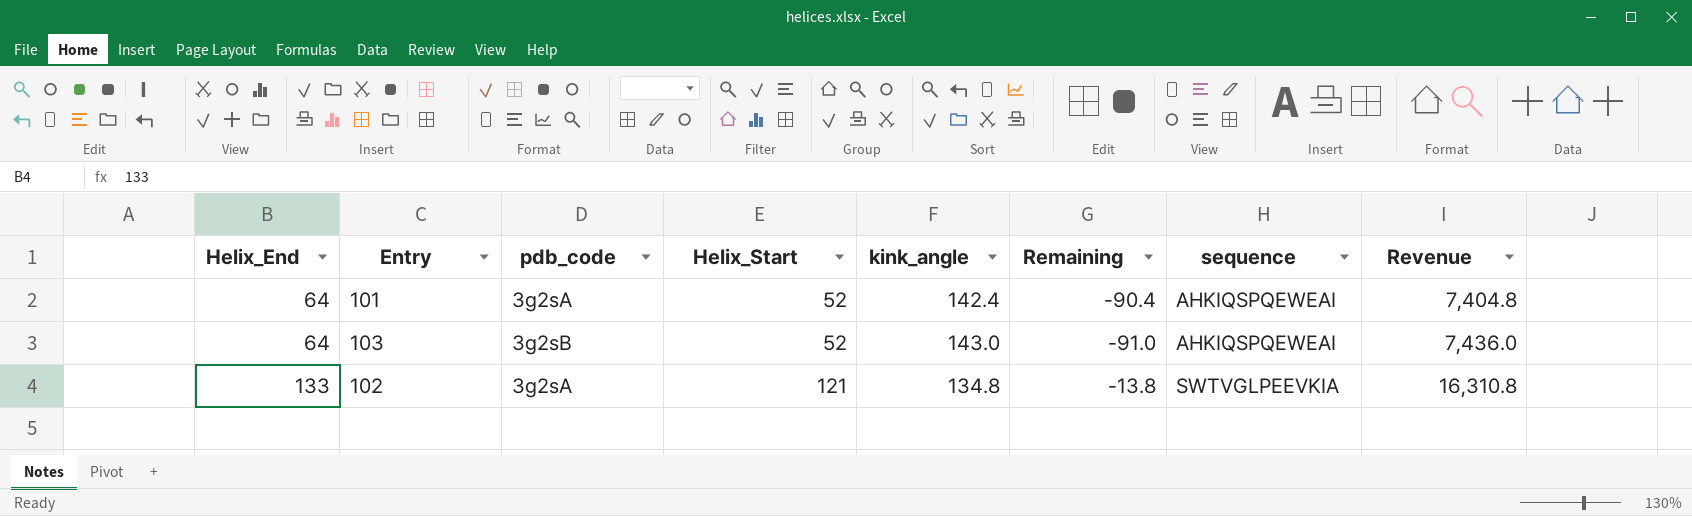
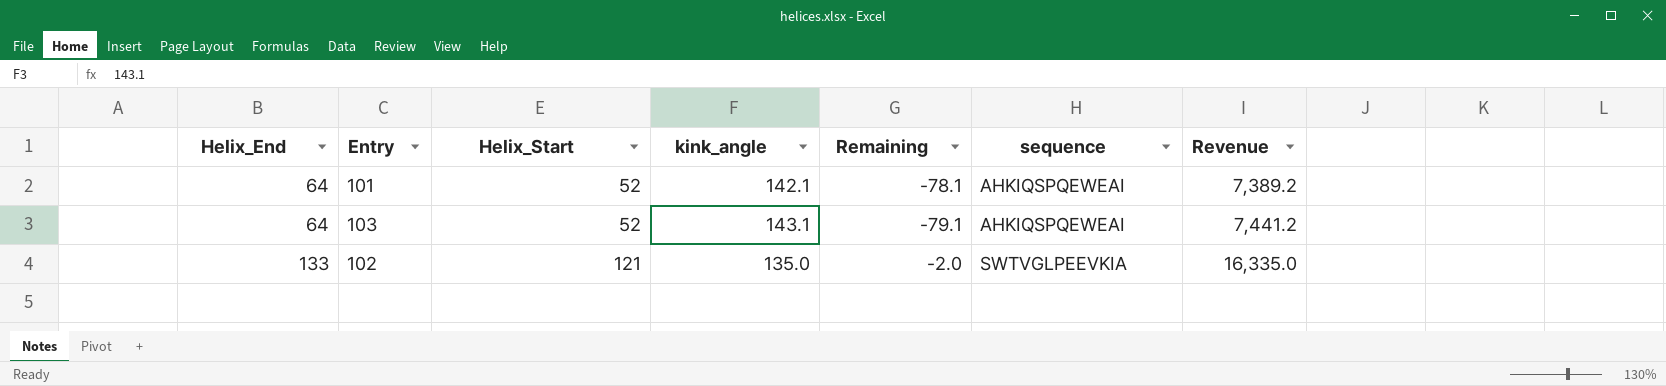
column pdb_code | position: 3 -> none
column Remaining | formula: [Helix_Start] - [kink_angle] -> [Helix_End] - [kink_angle]
101 | kink_angle: 142.4 -> 142.1
101 | Revenue: 7,404.8 -> 7,389.2
103 | kink_angle: 143.0 -> 143.1
103 | Revenue: 7,436.0 -> 7,441.2
102 | kink_angle: 134.8 -> 135.0
102 | Revenue: 16,310.8 -> 16,335.0

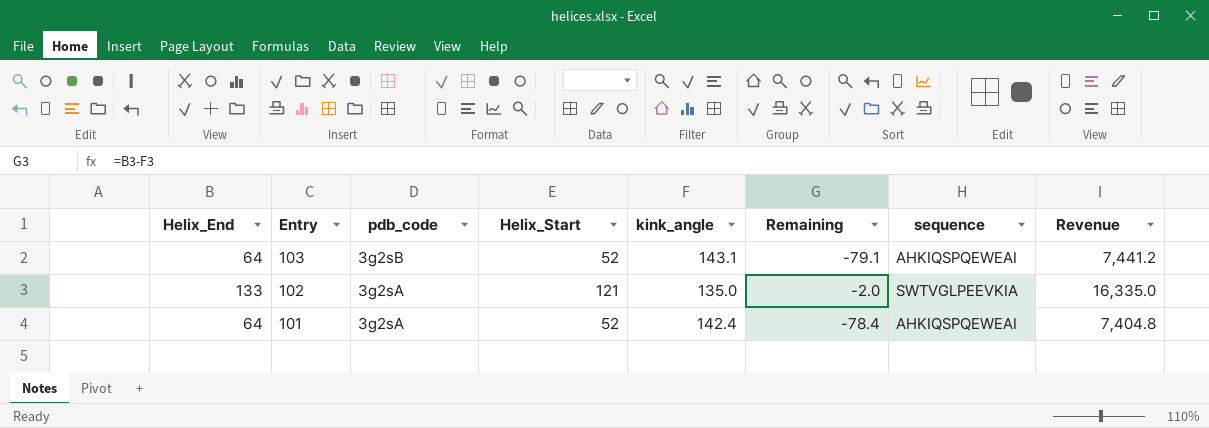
row order: Helix_End ascending -> Entry descending
column pdb_code | position: none -> 3
101 | kink_angle: 142.1 -> 142.4
101 | Remaining: -78.1 -> -78.4
101 | Revenue: 7,389.2 -> 7,404.8

